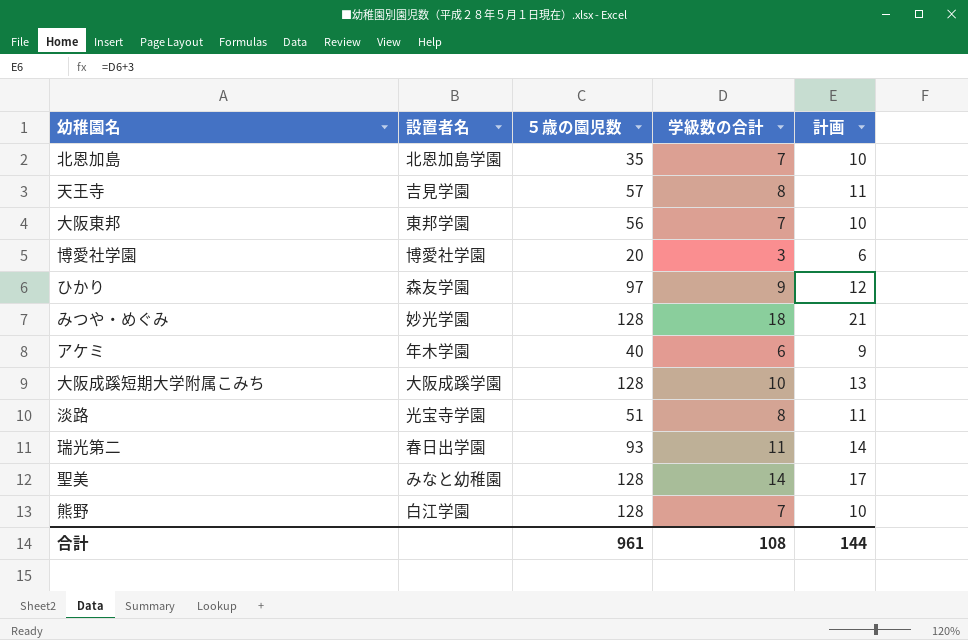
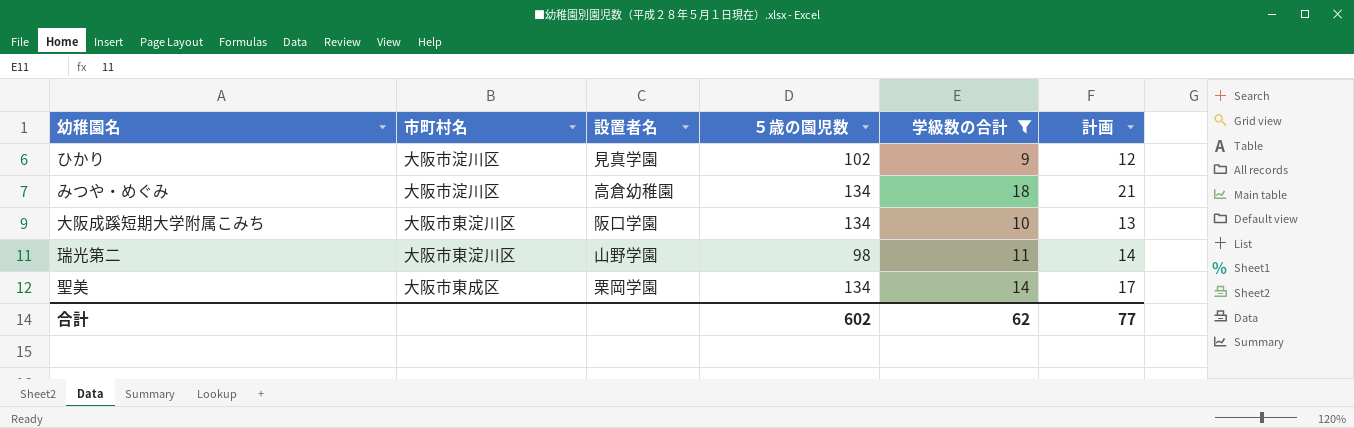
filter: none -> 学級数の合計 >= 9
column 市町村名 | position: none -> 2
ひかり | 設置者名: 森友学園 -> 見真学園
ひかり | ５歳の園児数: 97 -> 102
みつや・めぐみ | 設置者名: 妙光学園 -> 高倉幼稚園
みつや・めぐみ | ５歳の園児数: 128 -> 134
大阪成蹊短期大学附属こみち | 設置者名: 大阪成蹊学園 -> 阪口学園
大阪成蹊短期大学附属こみち | ５歳の園児数: 128 -> 134
瑞光第二 | 設置者名: 春日出学園 -> 山野学園
瑞光第二 | ５歳の園児数: 93 -> 98
聖美 | 設置者名: みなと幼稚園 -> 栗岡学園
聖美 | ５歳の園児数: 128 -> 134
合計 | ５歳の園児数: 961 -> 602
合計 | 学級数の合計: 108 -> 62
合計 | 計画: 144 -> 77

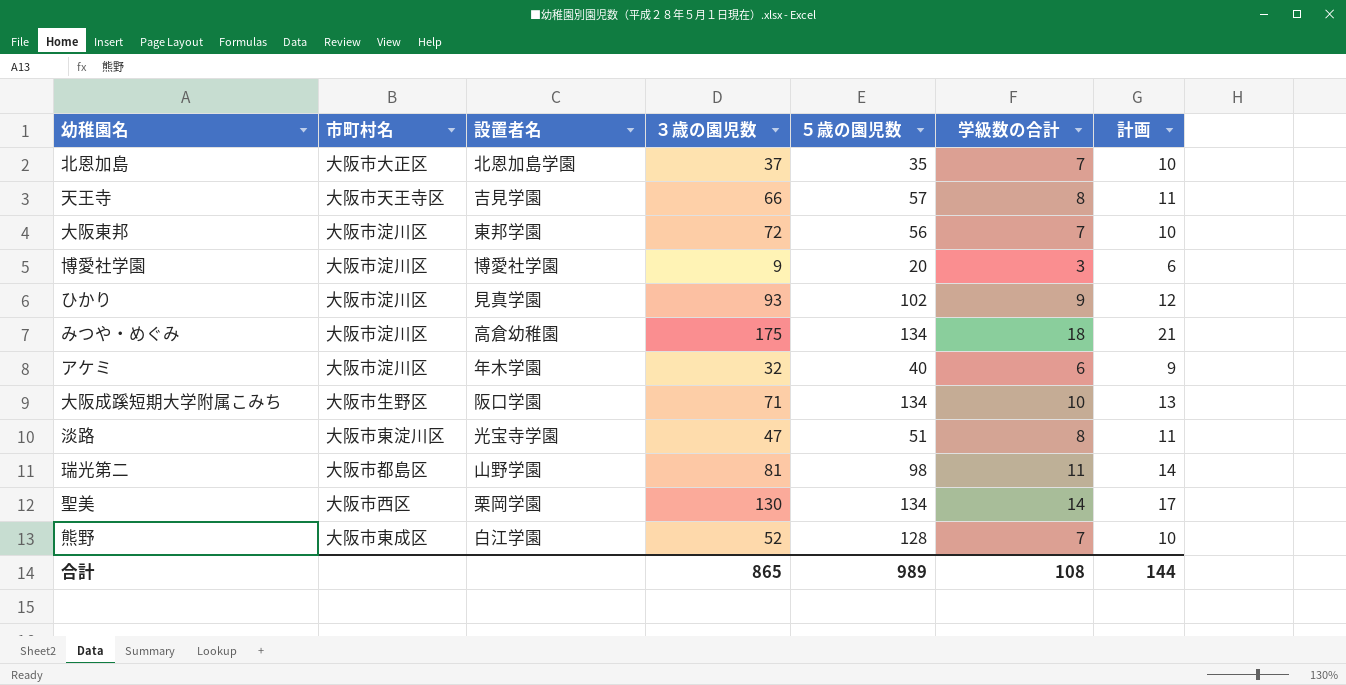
filter: 学級数の合計 >= 9 -> none
column ３歳の園児数 | position: none -> 4
大阪成蹊短期大学附属こみち | 市町村名: 大阪市東淀川区 -> 大阪市生野区
瑞光第二 | 市町村名: 大阪市東淀川区 -> 大阪市都島区
聖美 | 市町村名: 大阪市東成区 -> 大阪市西区
合計 | ５歳の園児数: 602 -> 989
合計 | 学級数の合計: 62 -> 108
合計 | 計画: 77 -> 144

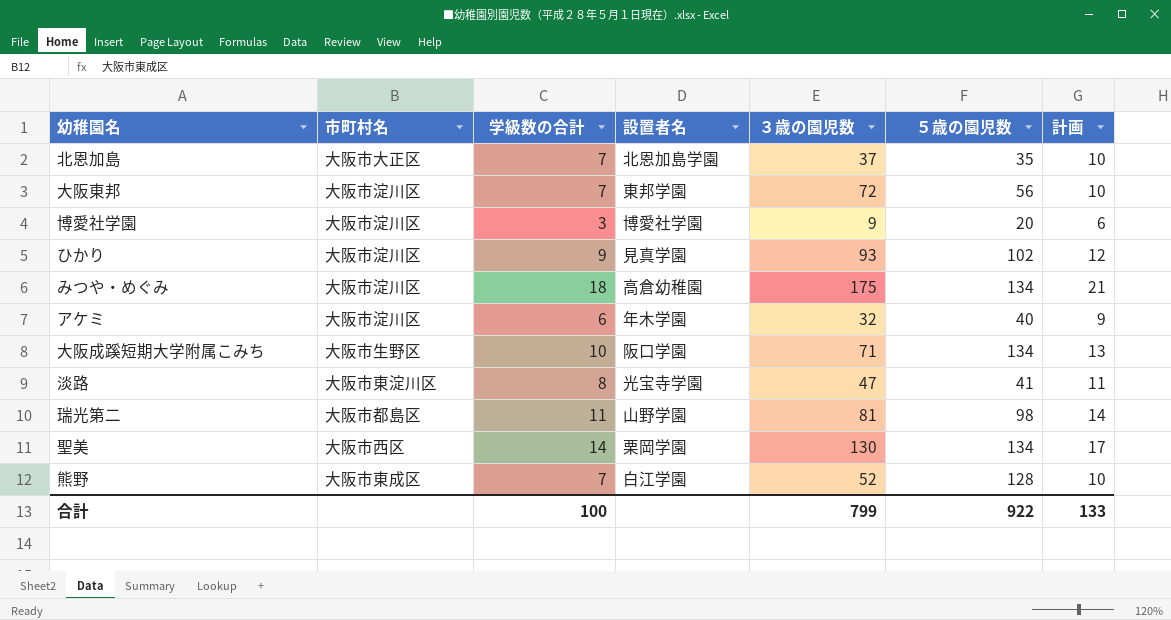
column 学級数の合計 | position: 6 -> 3
row 天王寺: 大阪市天王寺区 | 吉見学園 | 66 | 57 | 8 | 11 -> none
淡路 | ５歳の園児数: 51 -> 41
合計 | 学級数の合計: 108 -> 100
合計 | ３歳の園児数: 865 -> 799
合計 | ５歳の園児数: 989 -> 922
合計 | 計画: 144 -> 133

